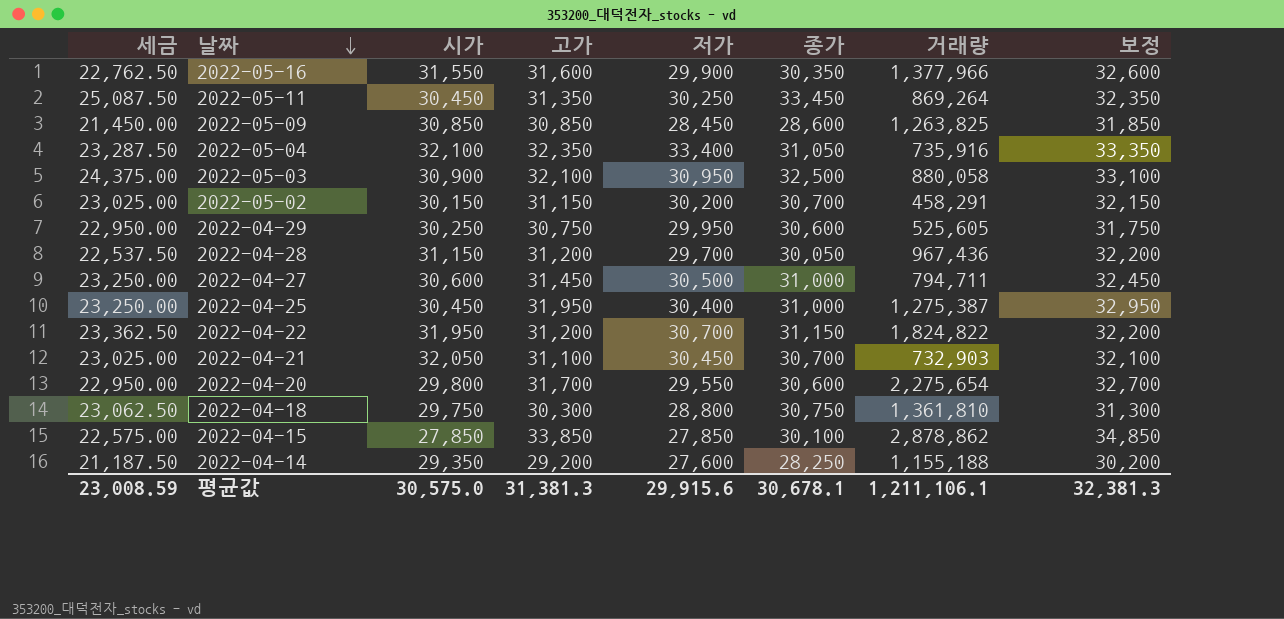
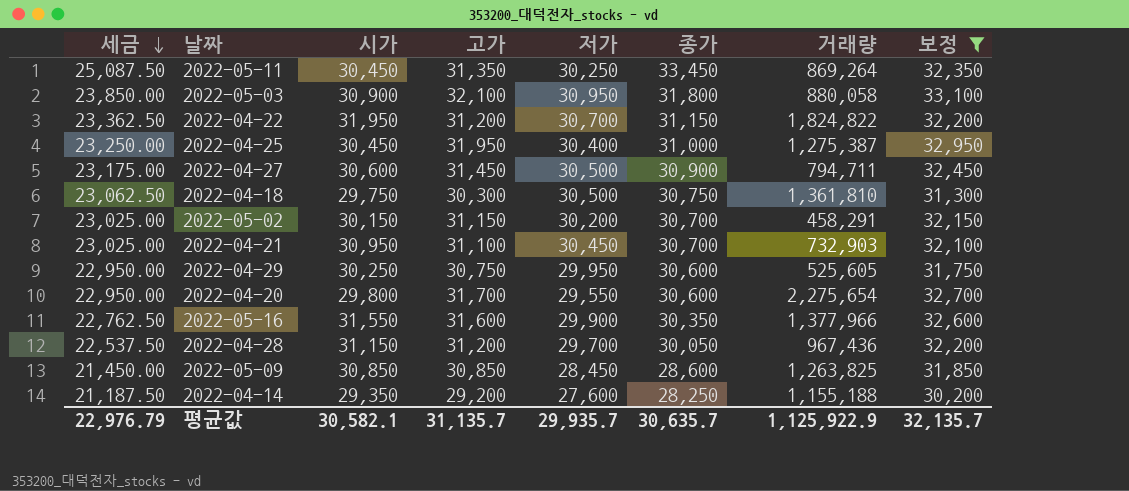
filter: none -> 보정 <= 33,100
row order: 날짜 descending -> 세금 descending
2022-05-03 | 세금: 24,375.00 -> 23,850.00
2022-05-03 | 종가: 32,500 -> 31,800
2022-04-27 | 세금: 23,250.00 -> 23,175.00
2022-04-27 | 종가: 31,000 -> 30,900
2022-04-18 | 저가: 28,800 -> 30,500
2022-04-21 | 시가: 32,050 -> 30,950
평균값 | 세금: 23,008.59 -> 22,976.79
평균값 | 시가: 30,575.0 -> 30,582.1
평균값 | 고가: 31,381.3 -> 31,135.7
평균값 | 저가: 29,915.6 -> 29,935.7
평균값 | 종가: 30,678.1 -> 30,635.7
평균값 | 거래량: 1,211,106.1 -> 1,125,922.9
평균값 | 보정: 32,381.3 -> 32,135.7

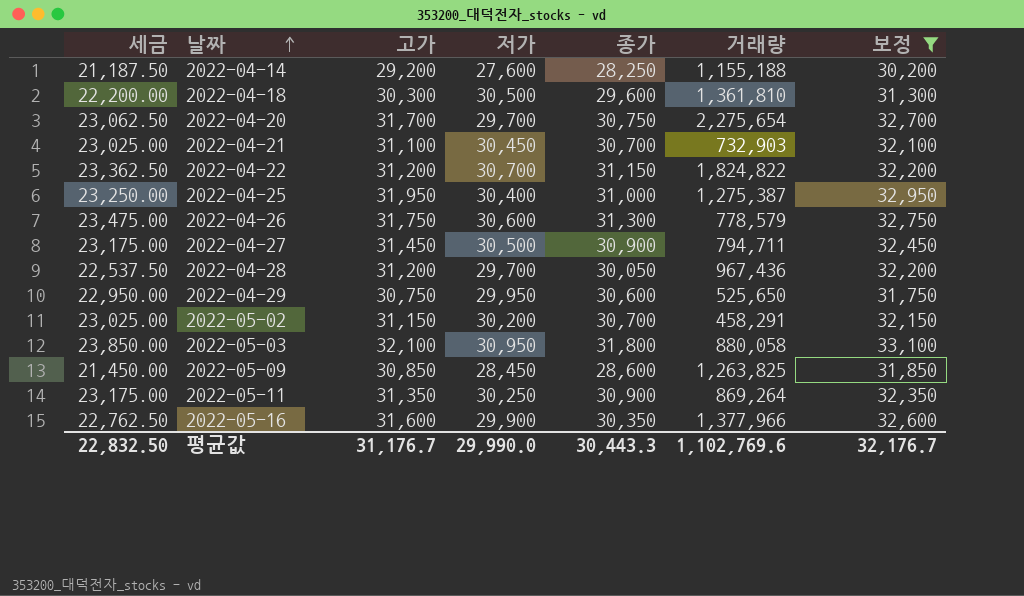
row order: 세금 descending -> 날짜 ascending
column 시가 | position: 3 -> none
2022-04-18 | 세금: 23,062.50 -> 22,200.00
2022-04-18 | 종가: 30,750 -> 29,600
2022-04-20 | 세금: 22,950.00 -> 23,062.50
2022-04-20 | 저가: 29,550 -> 29,700
2022-04-20 | 종가: 30,600 -> 30,750
row 2022-04-26: none -> 23,475.00 | 31,750 | 30,600 | 31,300 | 778,579 | 32,750
2022-04-29 | 거래량: 525,605 -> 525,650
2022-05-11 | 세금: 25,087.50 -> 23,175.00
2022-05-11 | 종가: 33,450 -> 30,900
평균값 | 세금: 22,976.79 -> 22,832.50
평균값 | 고가: 31,135.7 -> 31,176.7
평균값 | 저가: 29,935.7 -> 29,990.0
평균값 | 종가: 30,635.7 -> 30,443.3
평균값 | 거래량: 1,125,922.9 -> 1,102,769.6
평균값 | 보정: 32,135.7 -> 32,176.7

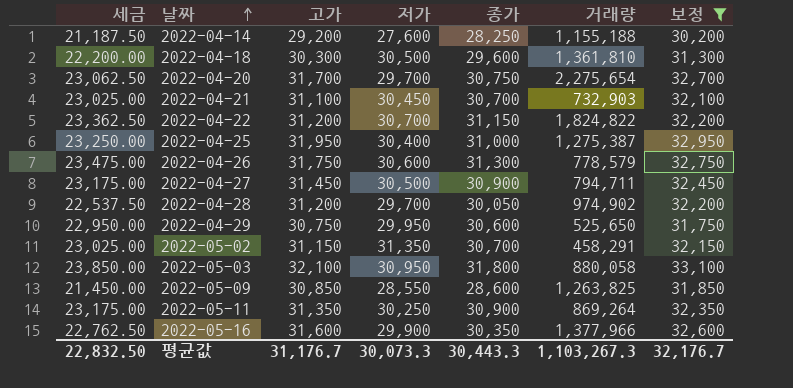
2022-04-28 | 거래량: 967,436 -> 974,902
2022-05-02 | 저가: 30,200 -> 31,350
2022-05-09 | 저가: 28,450 -> 28,550
평균값 | 저가: 29,990.0 -> 30,073.3
평균값 | 거래량: 1,102,769.6 -> 1,103,267.3

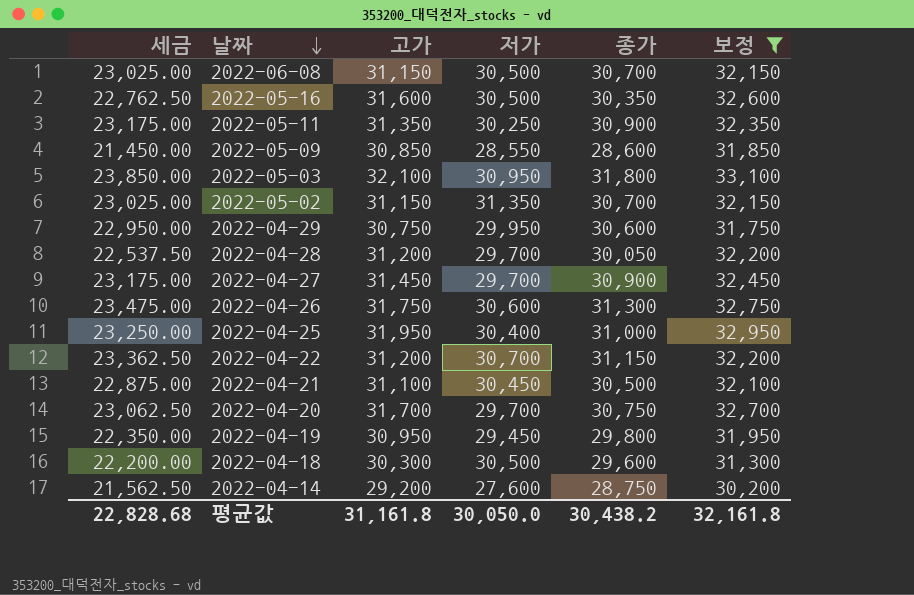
row order: 날짜 ascending -> 날짜 descending
column 거래량 | position: 6 -> none
row 2022-06-08: none -> 23,025.00 | 31,150 | 30,500 | 30,700 | 32,150
2022-05-16 | 저가: 29,900 -> 30,500
2022-04-27 | 저가: 30,500 -> 29,700
2022-04-21 | 세금: 23,025.00 -> 22,875.00
2022-04-21 | 종가: 30,700 -> 30,500
row 2022-04-19: none -> 22,350.00 | 30,950 | 29,450 | 29,800 | 31,950
2022-04-14 | 세금: 21,187.50 -> 21,562.50
2022-04-14 | 종가: 28,250 -> 28,750
평균값 | 세금: 22,832.50 -> 22,828.68
평균값 | 고가: 31,176.7 -> 31,161.8
평균값 | 저가: 30,073.3 -> 30,050.0
평균값 | 종가: 30,443.3 -> 30,438.2
평균값 | 보정: 32,176.7 -> 32,161.8

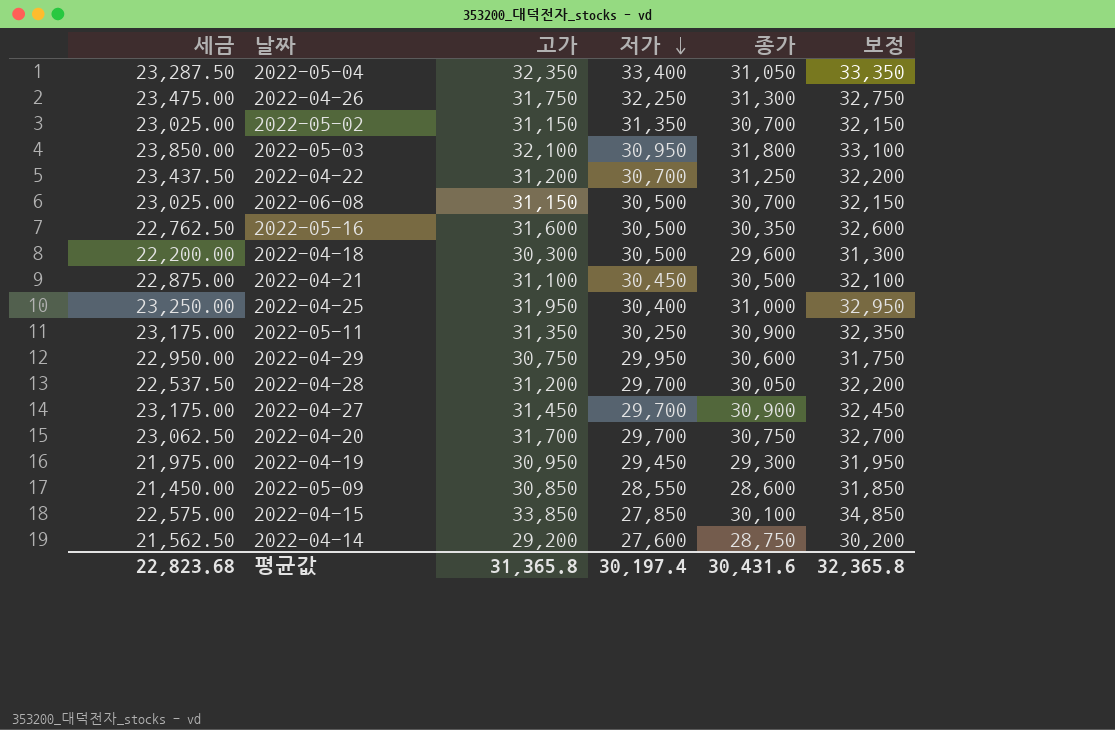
filter: 보정 <= 33,100 -> none
row order: 날짜 descending -> 저가 descending
2022-04-26 | 저가: 30,600 -> 32,250
2022-04-22 | 세금: 23,362.50 -> 23,437.50
2022-04-22 | 종가: 31,150 -> 31,250
2022-04-19 | 세금: 22,350.00 -> 21,975.00
2022-04-19 | 종가: 29,800 -> 29,300
평균값 | 세금: 22,828.68 -> 22,823.68
평균값 | 고가: 31,161.8 -> 31,365.8
평균값 | 저가: 30,050.0 -> 30,197.4
평균값 | 종가: 30,438.2 -> 30,431.6
평균값 | 보정: 32,161.8 -> 32,365.8

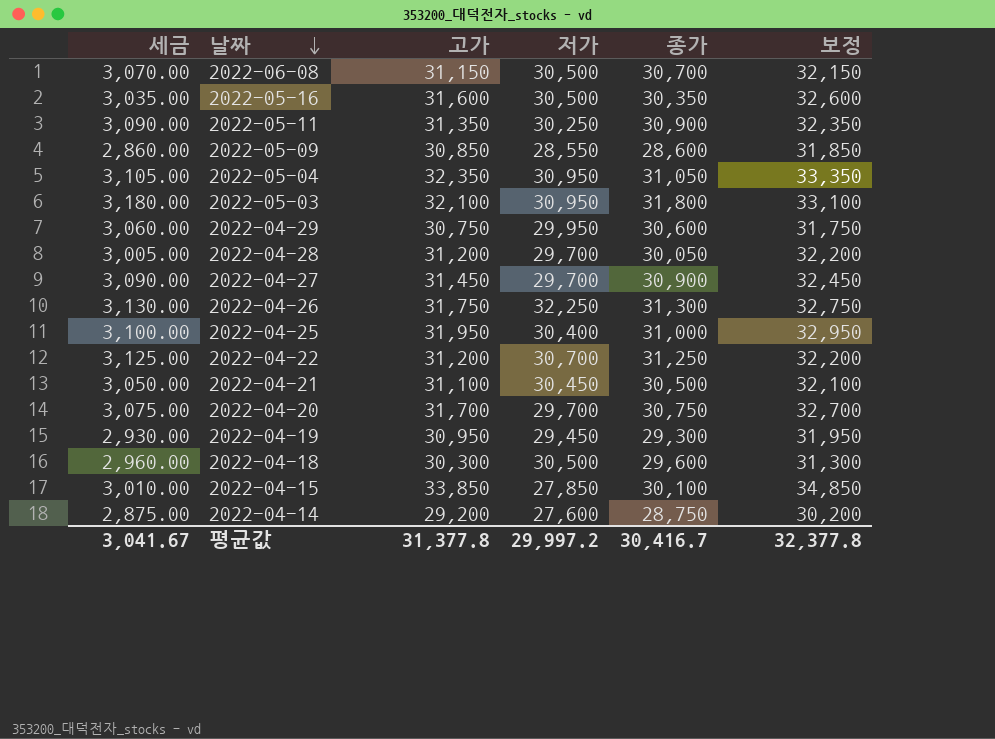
row order: 저가 descending -> 날짜 descending
column 세금 | formula: [종가] * 0.75 -> [종가] * 0.1
row 2022-05-02: 23,025.00 | 31,150 | 31,350 | 30,700 | 32,150 -> none
2022-05-04 | 저가: 33,400 -> 30,950
평균값 | 세금: 22,823.68 -> 3,041.67
평균값 | 고가: 31,365.8 -> 31,377.8
평균값 | 저가: 30,197.4 -> 29,997.2
평균값 | 종가: 30,431.6 -> 30,416.7
평균값 | 보정: 32,365.8 -> 32,377.8

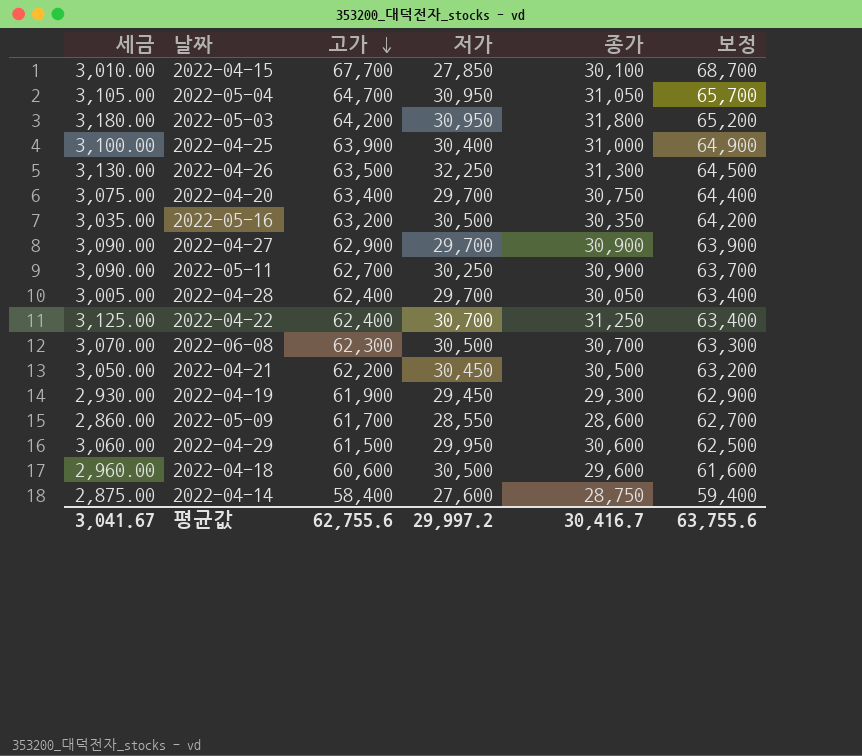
row order: 날짜 descending -> 고가 descending
2022-04-15 | 고가: 33,850 -> 67,700
2022-04-15 | 보정: 34,850 -> 68,700
2022-05-04 | 고가: 32,350 -> 64,700
2022-05-04 | 보정: 33,350 -> 65,700
2022-05-03 | 고가: 32,100 -> 64,200
2022-05-03 | 보정: 33,100 -> 65,200
2022-04-25 | 고가: 31,950 -> 63,900
2022-04-25 | 보정: 32,950 -> 64,900
2022-04-26 | 고가: 31,750 -> 63,500
2022-04-26 | 보정: 32,750 -> 64,500
2022-04-20 | 고가: 31,700 -> 63,400
2022-04-20 | 보정: 32,700 -> 64,400
2022-05-16 | 고가: 31,600 -> 63,200
2022-05-16 | 보정: 32,600 -> 64,200
2022-04-27 | 고가: 31,450 -> 62,900
2022-04-27 | 보정: 32,450 -> 63,900
2022-05-11 | 고가: 31,350 -> 62,700
2022-05-11 | 보정: 32,350 -> 63,700
2022-04-28 | 고가: 31,200 -> 62,400
2022-04-28 | 보정: 32,200 -> 63,400
2022-04-22 | 고가: 31,200 -> 62,400
2022-04-22 | 보정: 32,200 -> 63,400
2022-06-08 | 고가: 31,150 -> 62,300
2022-06-08 | 보정: 32,150 -> 63,300
2022-04-21 | 고가: 31,100 -> 62,200
2022-04-21 | 보정: 32,100 -> 63,200
2022-04-19 | 고가: 30,950 -> 61,900
2022-04-19 | 보정: 31,950 -> 62,900
2022-05-09 | 고가: 30,850 -> 61,700
2022-05-09 | 보정: 31,850 -> 62,700
2022-04-29 | 고가: 30,750 -> 61,500
2022-04-29 | 보정: 31,750 -> 62,500
2022-04-18 | 고가: 30,300 -> 60,600
2022-04-18 | 보정: 31,300 -> 61,600
2022-04-14 | 고가: 29,200 -> 58,400
2022-04-14 | 보정: 30,200 -> 59,400
평균값 | 고가: 31,377.8 -> 62,755.6
평균값 | 보정: 32,377.8 -> 63,755.6

